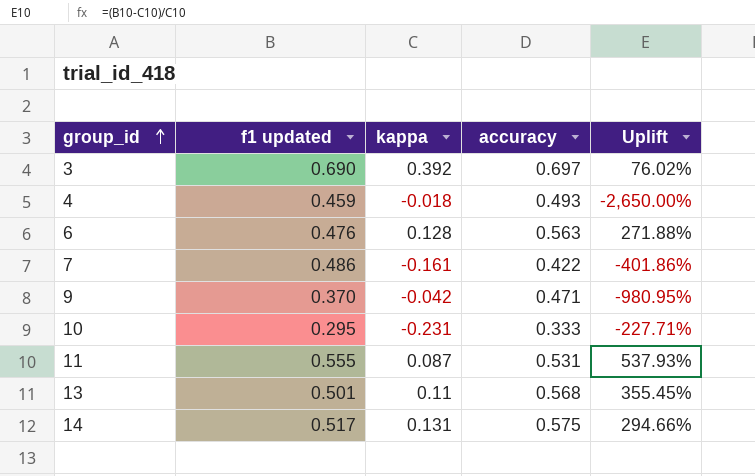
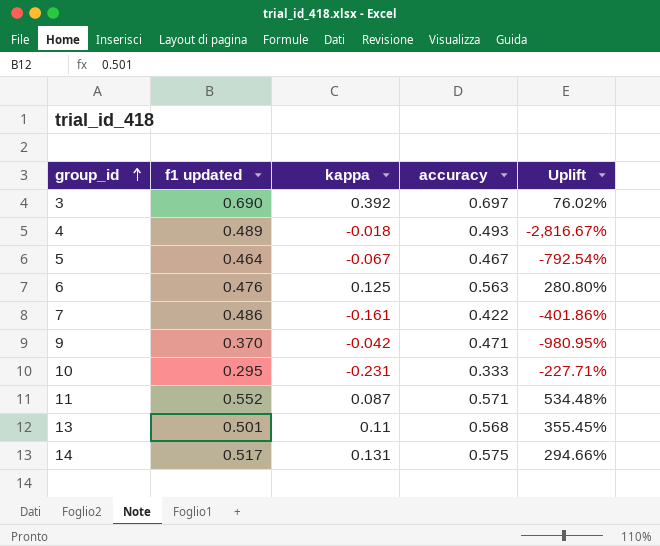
4 | f1 updated: 0.459 -> 0.489
4 | Uplift: -2,650.00% -> -2,816.67%
row 5: none -> 0.464 | -0.067 | 0.467 | -792.54%
6 | kappa: 0.128 -> 0.125
6 | Uplift: 271.88% -> 280.80%
11 | f1 updated: 0.555 -> 0.552
11 | accuracy: 0.531 -> 0.571
11 | Uplift: 537.93% -> 534.48%

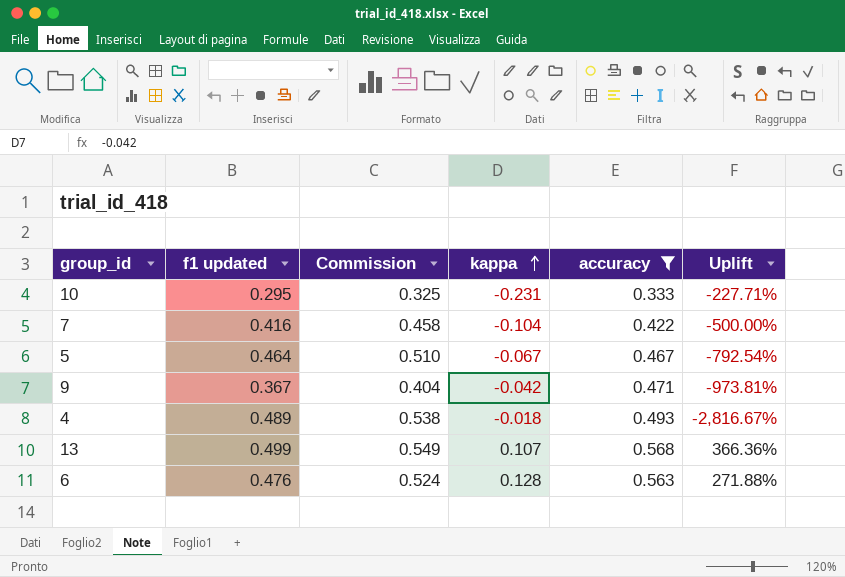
filter: none -> accuracy <= 0.568
row order: group_id ascending -> kappa ascending
column Commission | formula: none -> [f1 updated] * 1.1
7 | f1 updated: 0.486 -> 0.416
7 | kappa: -0.161 -> -0.104
7 | Uplift: -401.86% -> -500.00%
9 | f1 updated: 0.370 -> 0.367
9 | Uplift: -980.95% -> -973.81%
13 | f1 updated: 0.501 -> 0.499
13 | kappa: 0.11 -> 0.107
13 | Uplift: 355.45% -> 366.36%
6 | kappa: 0.125 -> 0.128
6 | Uplift: 280.80% -> 271.88%

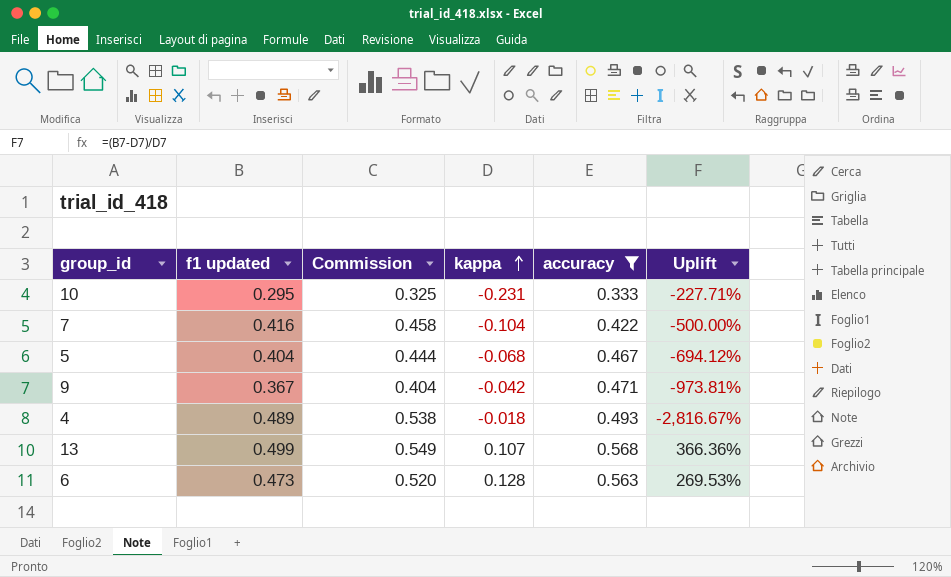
5 | f1 updated: 0.464 -> 0.404
5 | Commission: 0.510 -> 0.444
5 | kappa: -0.067 -> -0.068
5 | Uplift: -792.54% -> -694.12%
6 | f1 updated: 0.476 -> 0.473
6 | Commission: 0.524 -> 0.520
6 | Uplift: 271.88% -> 269.53%

